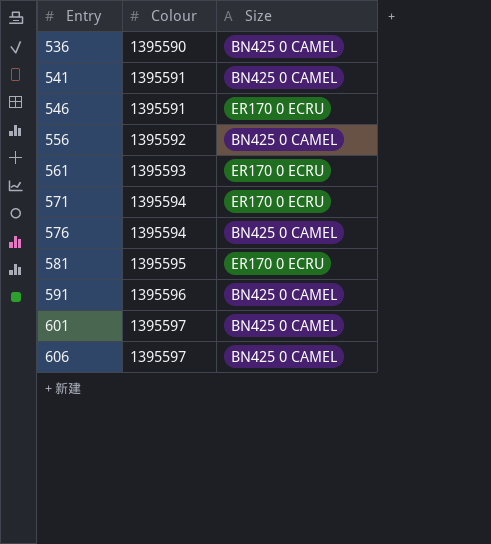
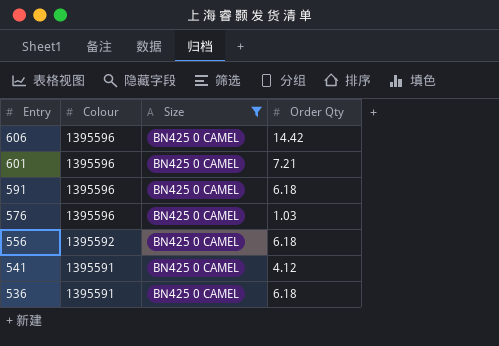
filter: none -> Size = BN425 0 CAMEL
row order: Entry ascending -> Entry descending
column Order Qty | position: none -> 4
606 | Colour: 1395597 -> 1395596
601 | Colour: 1395597 -> 1395596
576 | Colour: 1395594 -> 1395596
536 | Colour: 1395590 -> 1395591

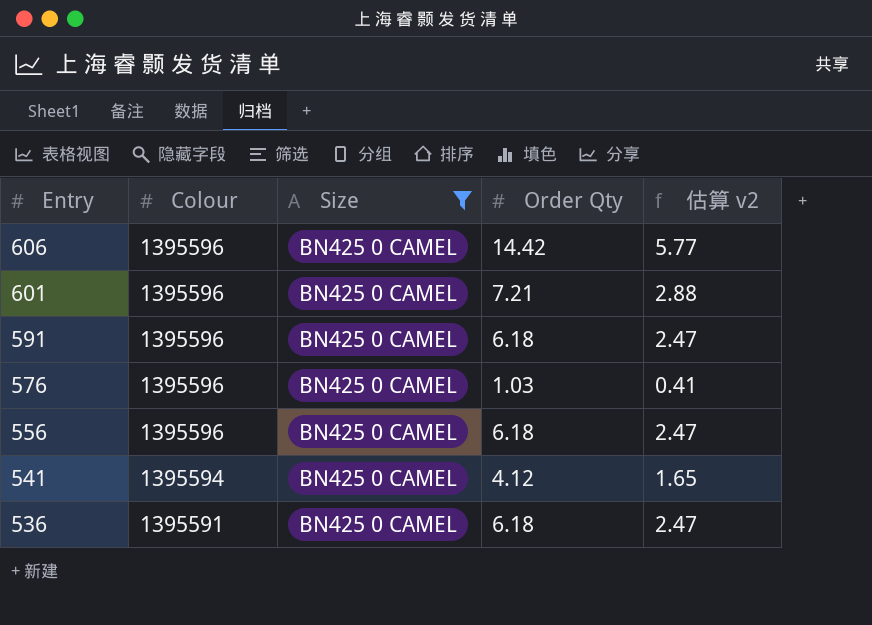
column 估算 v2 | formula: none -> [Order Qty] * 0.4
556 | Colour: 1395592 -> 1395596
541 | Colour: 1395591 -> 1395594

